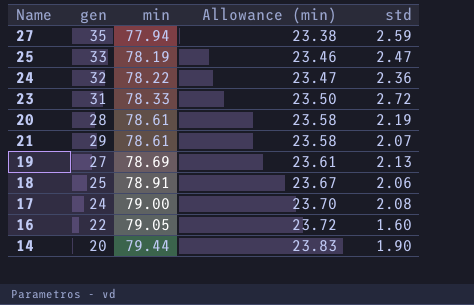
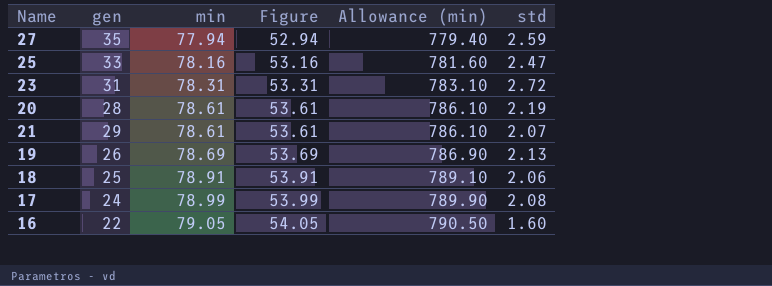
column Figure | formula: none -> [min] - 25
column Allowance (min) | formula: [min] * 0.3 -> [min] * 10
row 24: 32 | 78.22 | 23.47 | 2.36 -> none
row 14: 20 | 79.44 | 23.83 | 1.90 -> none
25 | min: 78.19 -> 78.16
23 | min: 78.33 -> 78.31
19 | gen: 27 -> 26
17 | min: 79.00 -> 78.99

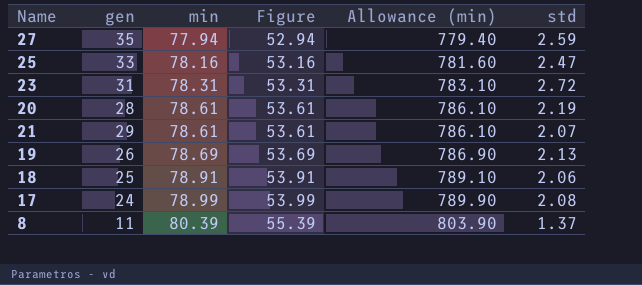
row 16: 22 | 79.05 | 54.05 | 790.50 | 1.60 -> none
row 8: none -> 11 | 80.39 | 55.39 | 803.90 | 1.37

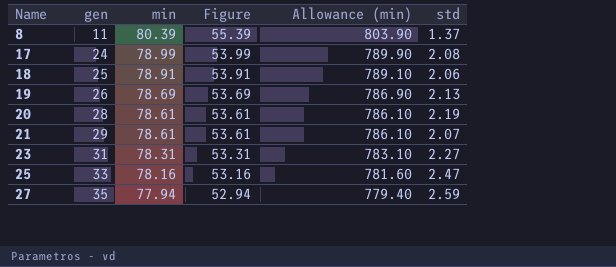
row order: min ascending -> Name ascending
23 | std: 2.72 -> 2.27

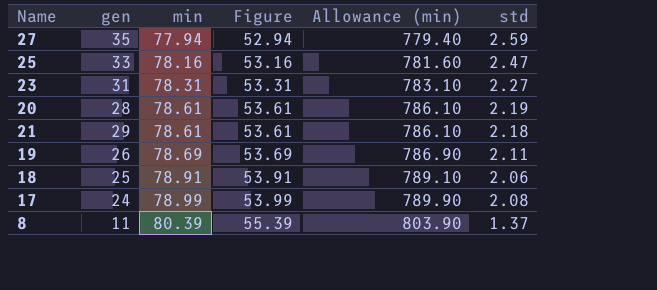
row order: Name ascending -> min ascending
21 | std: 2.07 -> 2.18
19 | std: 2.13 -> 2.11

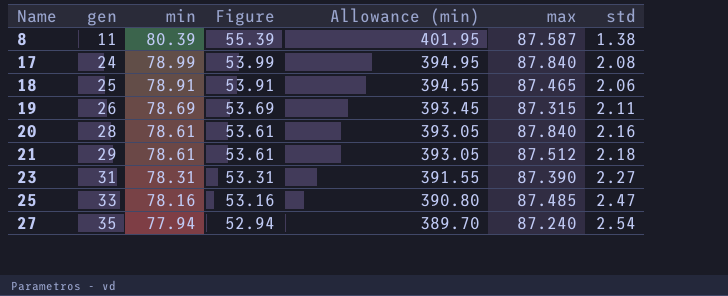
row order: min ascending -> Name ascending
column Allowance (min) | formula: [min] * 10 -> [min] * 5
column max | position: none -> 6
8 | std: 1.37 -> 1.38
20 | std: 2.19 -> 2.16
27 | std: 2.59 -> 2.54

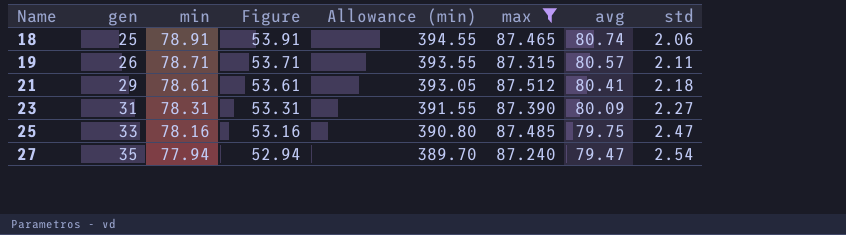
filter: none -> max <= 87.512
column avg | position: none -> 7
19 | min: 78.69 -> 78.71
19 | Figure: 53.69 -> 53.71
19 | Allowance (min): 393.45 -> 393.55

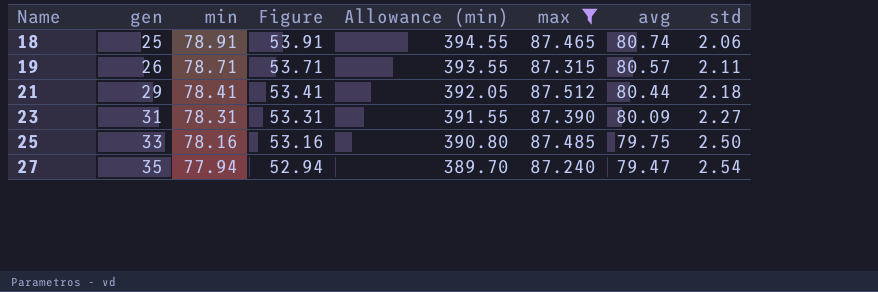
21 | min: 78.61 -> 78.41
21 | Figure: 53.61 -> 53.41
21 | Allowance (min): 393.05 -> 392.05
21 | avg: 80.41 -> 80.44
25 | std: 2.47 -> 2.50

